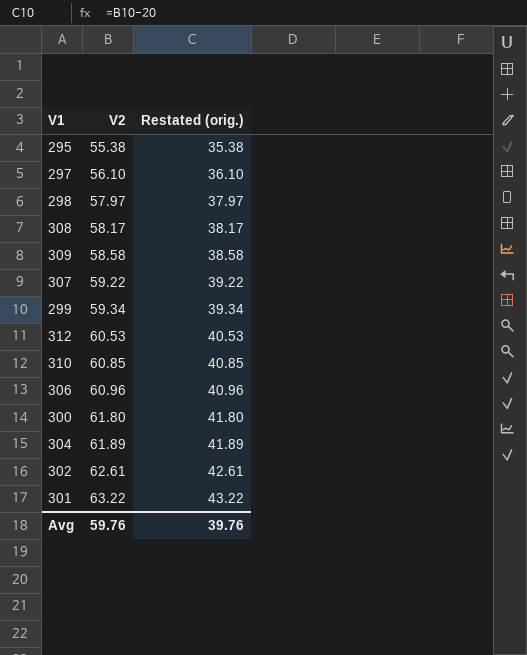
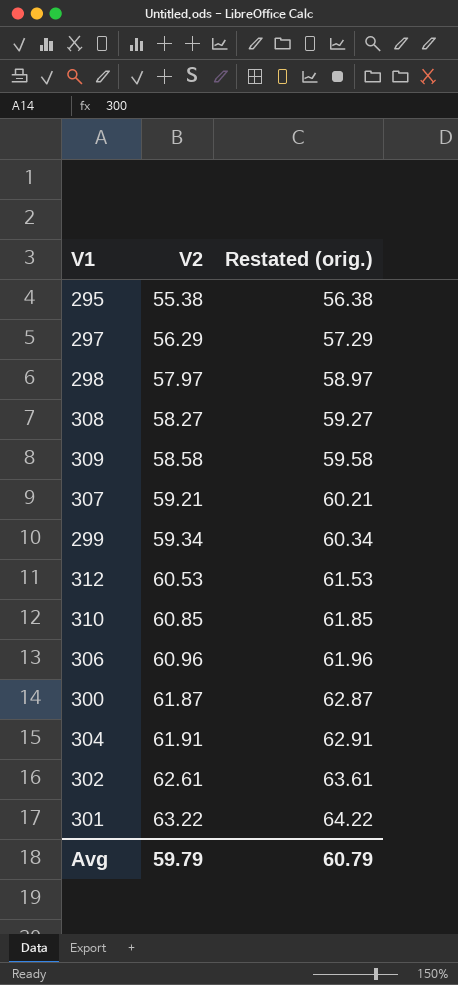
column Restated (orig.) | formula: [V2] - 20 -> [V2] + 1
297 | V2: 56.10 -> 56.29
308 | V2: 58.17 -> 58.27
307 | V2: 59.22 -> 59.21
300 | V2: 61.80 -> 61.87
304 | V2: 61.89 -> 61.91
Avg | V2: 59.76 -> 59.79
Avg | Restated (orig.): 39.76 -> 60.79

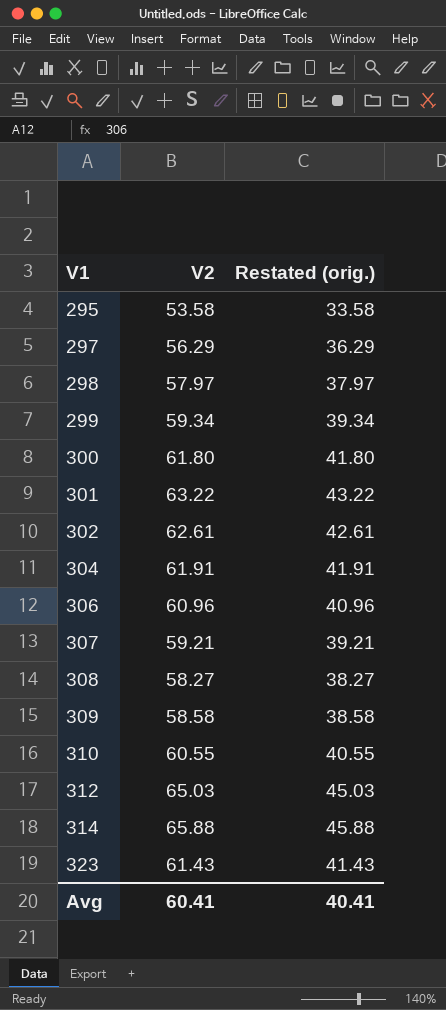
row order: V2 ascending -> V1 ascending
column Restated (orig.) | formula: [V2] + 1 -> [V2] - 20
295 | V2: 55.38 -> 53.58
300 | V2: 61.87 -> 61.80
310 | V2: 60.85 -> 60.55
312 | V2: 60.53 -> 65.03
row 314: none -> 65.88 | 45.88
row 323: none -> 61.43 | 41.43
Avg | V2: 59.79 -> 60.41
Avg | Restated (orig.): 60.79 -> 40.41

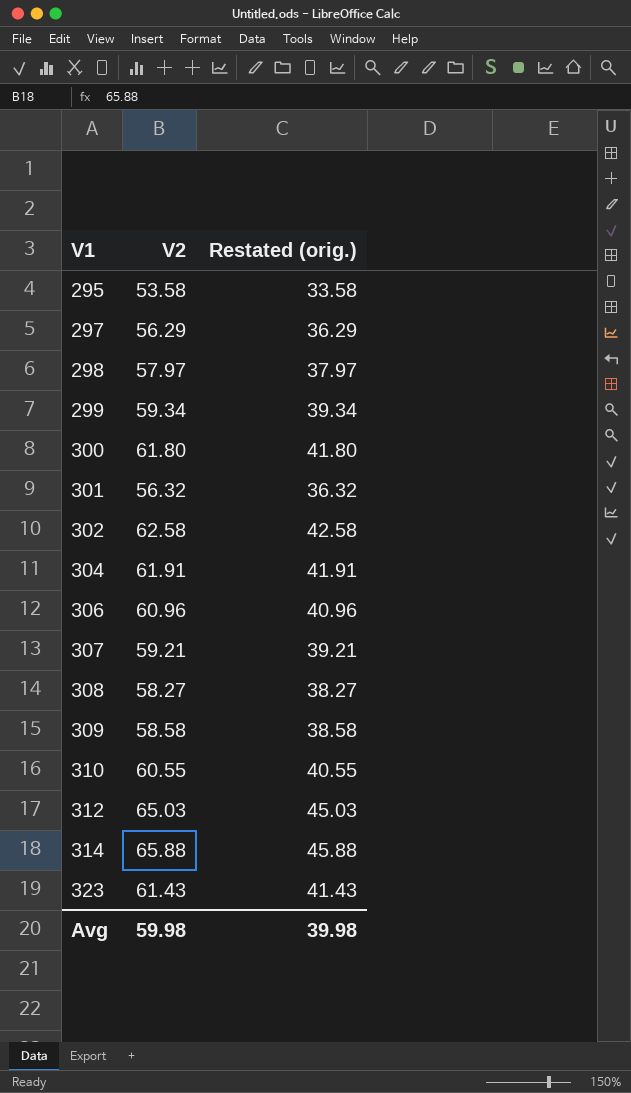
301 | V2: 63.22 -> 56.32
301 | Restated (orig.): 43.22 -> 36.32
302 | V2: 62.61 -> 62.58
302 | Restated (orig.): 42.61 -> 42.58
Avg | V2: 60.41 -> 59.98
Avg | Restated (orig.): 40.41 -> 39.98

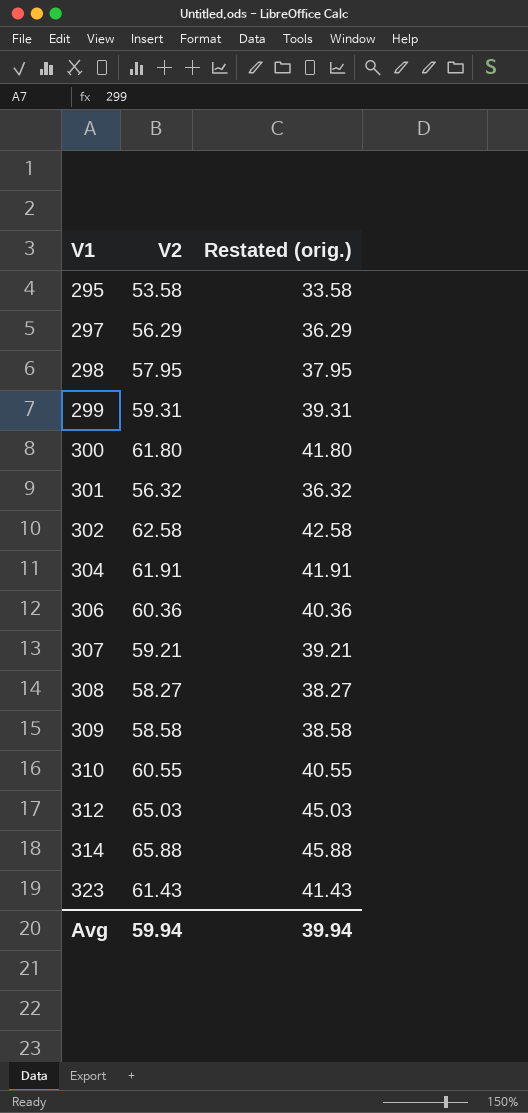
298 | V2: 57.97 -> 57.95
298 | Restated (orig.): 37.97 -> 37.95
299 | V2: 59.34 -> 59.31
299 | Restated (orig.): 39.34 -> 39.31
306 | V2: 60.96 -> 60.36
306 | Restated (orig.): 40.96 -> 40.36
Avg | V2: 59.98 -> 59.94
Avg | Restated (orig.): 39.98 -> 39.94

